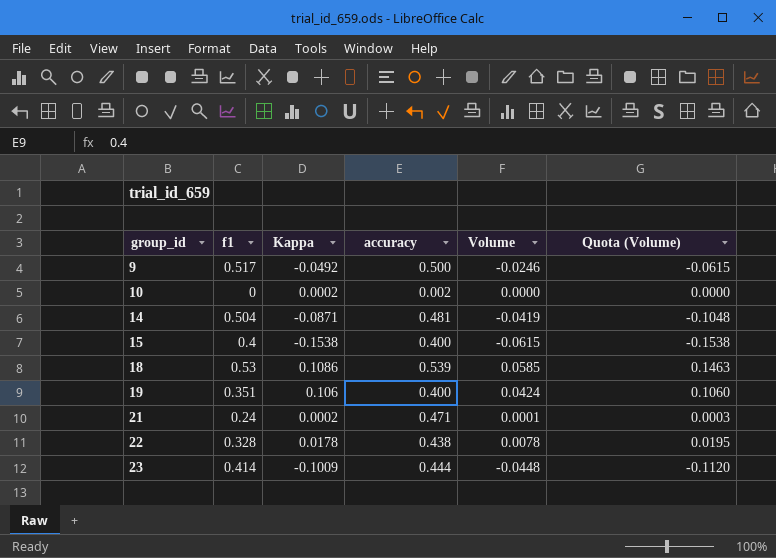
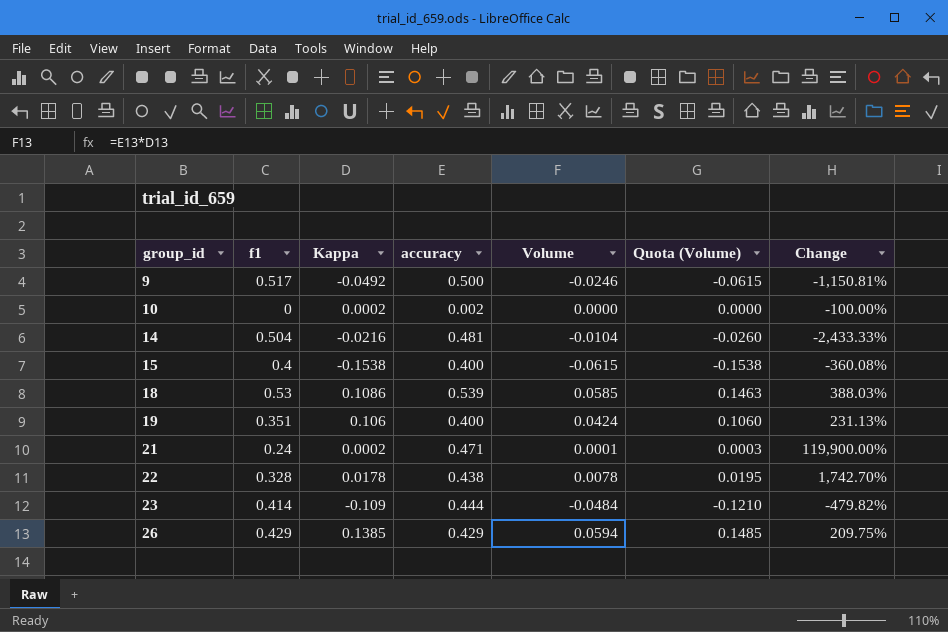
column Change | formula: none -> ([f1] - [Kappa]) / [Kappa]
14 | Kappa: -0.0871 -> -0.0216
14 | Volume: -0.0419 -> -0.0104
14 | Quota (Volume): -0.1048 -> -0.0260
23 | Kappa: -0.1009 -> -0.109
23 | Volume: -0.0448 -> -0.0484
23 | Quota (Volume): -0.1120 -> -0.1210
row 26: none -> 0.429 | 0.1385 | 0.429 | 0.0594 | 0.1485 | 209.75%

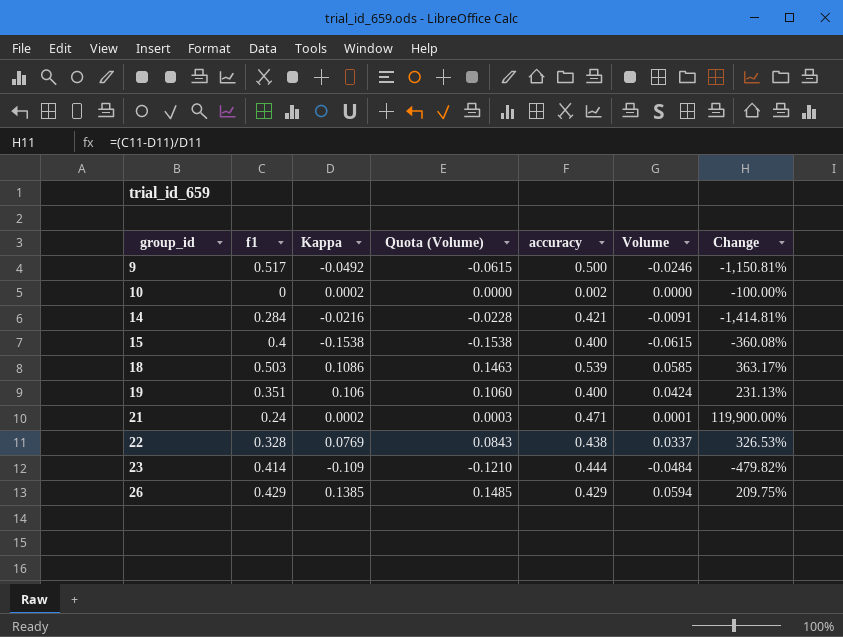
column Quota (Volume) | position: 6 -> 4
14 | f1: 0.504 -> 0.284
14 | Quota (Volume): -0.0260 -> -0.0228
14 | accuracy: 0.481 -> 0.421
14 | Volume: -0.0104 -> -0.0091
14 | Change: -2,433.33% -> -1,414.81%
18 | f1: 0.53 -> 0.503
18 | Change: 388.03% -> 363.17%
22 | Kappa: 0.0178 -> 0.0769
22 | Quota (Volume): 0.0195 -> 0.0843
22 | Volume: 0.0078 -> 0.0337
22 | Change: 1,742.70% -> 326.53%

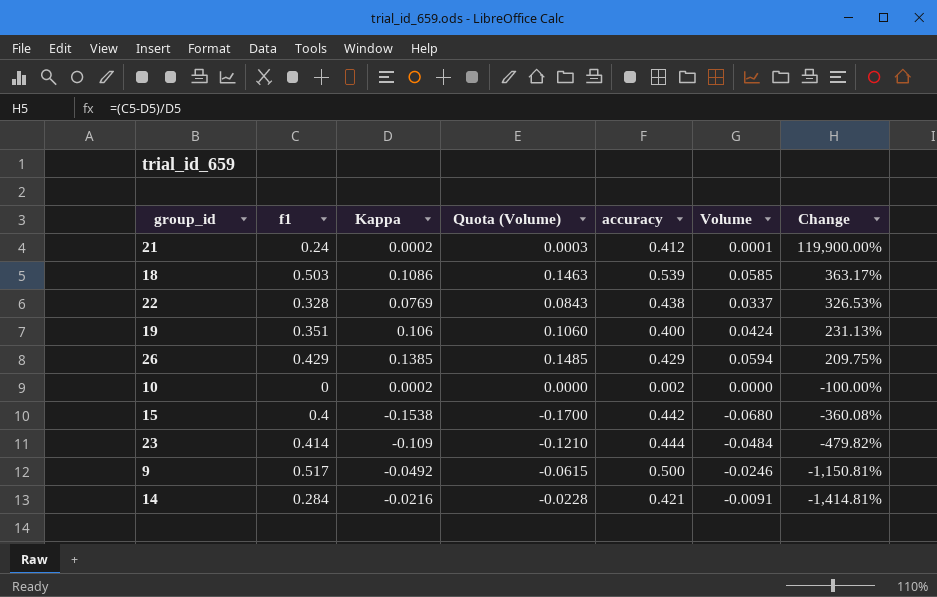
row order: group_id ascending -> Change descending
21 | accuracy: 0.471 -> 0.412
15 | Quota (Volume): -0.1538 -> -0.1700
15 | accuracy: 0.400 -> 0.442
15 | Volume: -0.0615 -> -0.0680

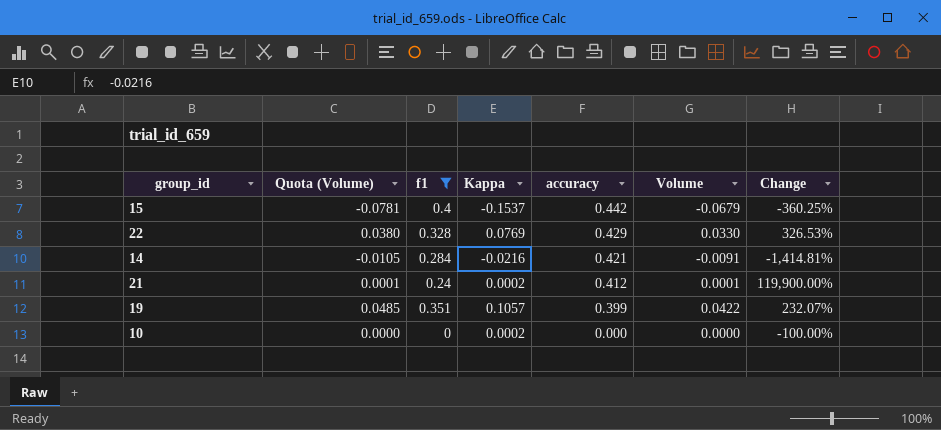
filter: none -> f1 <= 0.4
row order: Change descending -> accuracy descending
column Quota (Volume) | formula: [Volume] * 2.5 -> [Volume] * 1.15
column Quota (Volume) | position: 4 -> 2
15 | Kappa: -0.1538 -> -0.1537
15 | Volume: -0.0680 -> -0.0679
15 | Change: -360.08% -> -360.25%
22 | accuracy: 0.438 -> 0.429
22 | Volume: 0.0337 -> 0.0330
19 | Kappa: 0.106 -> 0.1057
19 | accuracy: 0.400 -> 0.399
19 | Volume: 0.0424 -> 0.0422
19 | Change: 231.13% -> 232.07%
10 | accuracy: 0.002 -> 0.000

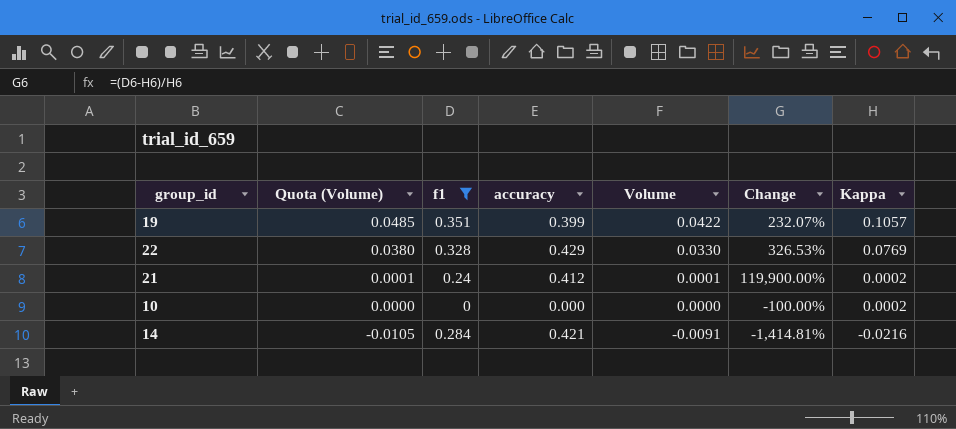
row order: accuracy descending -> Quota (Volume) descending
column Kappa | position: 4 -> 7
row 15: -0.0781 | 0.4 | -0.1537 | 0.442 | -0.0679 | -360.25% -> none

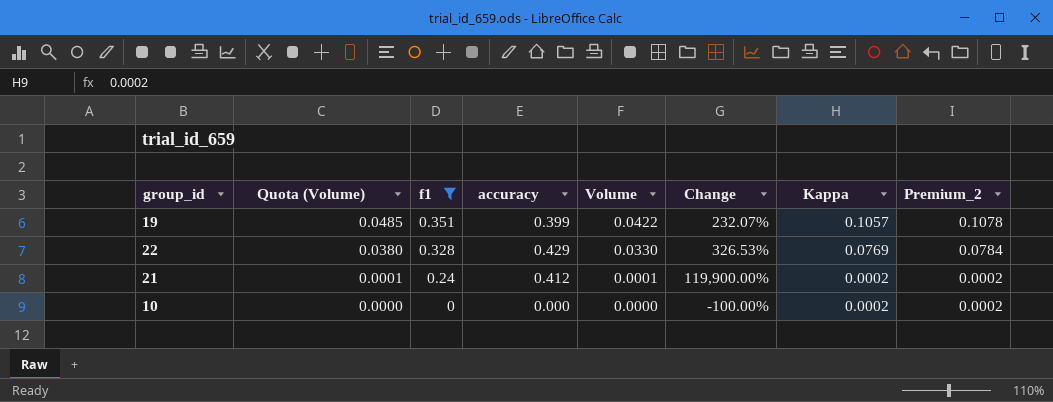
column Premium_2 | formula: none -> [Kappa] * 1.02
row 14: -0.0105 | 0.284 | 0.421 | -0.0091 | -1,414.81% | -0.0216 -> none

